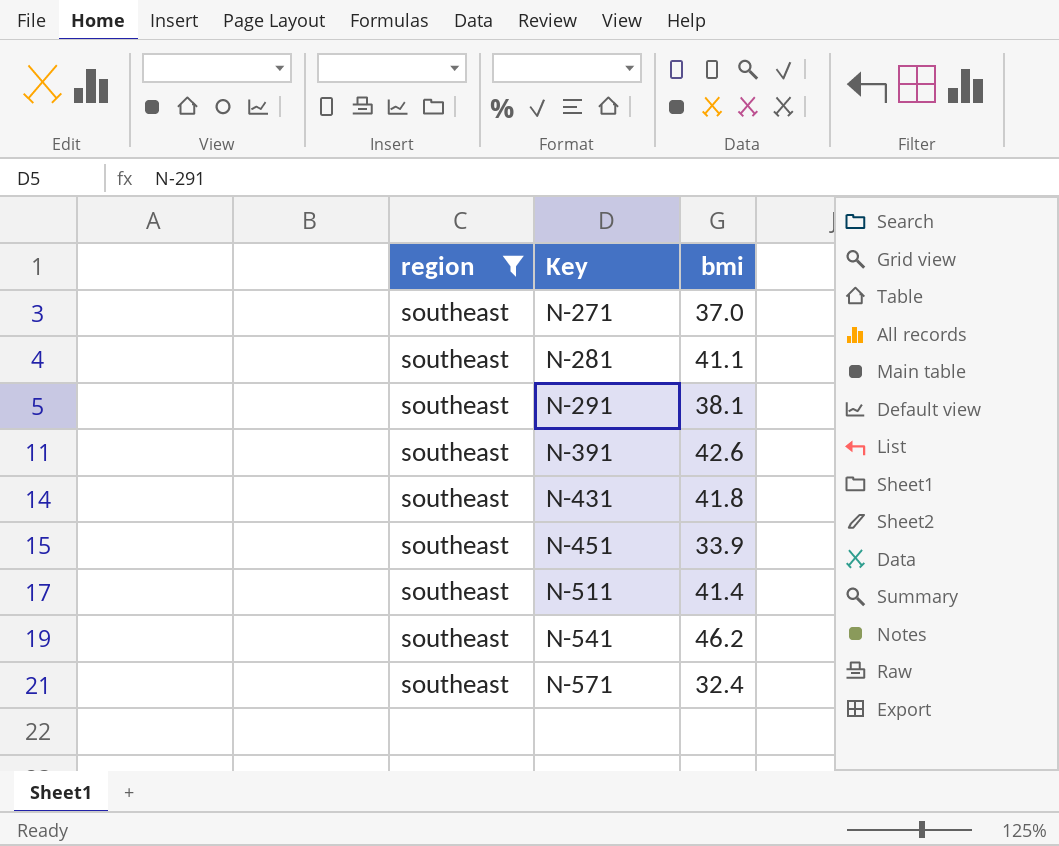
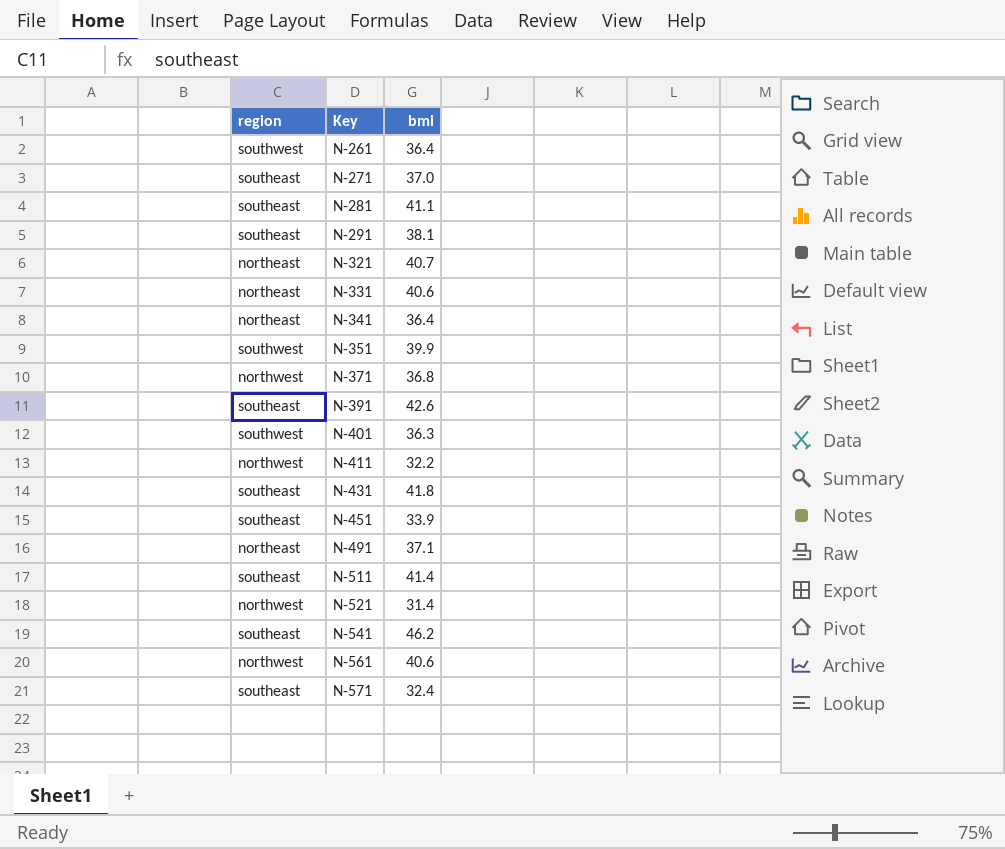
filter: region = southeast -> none

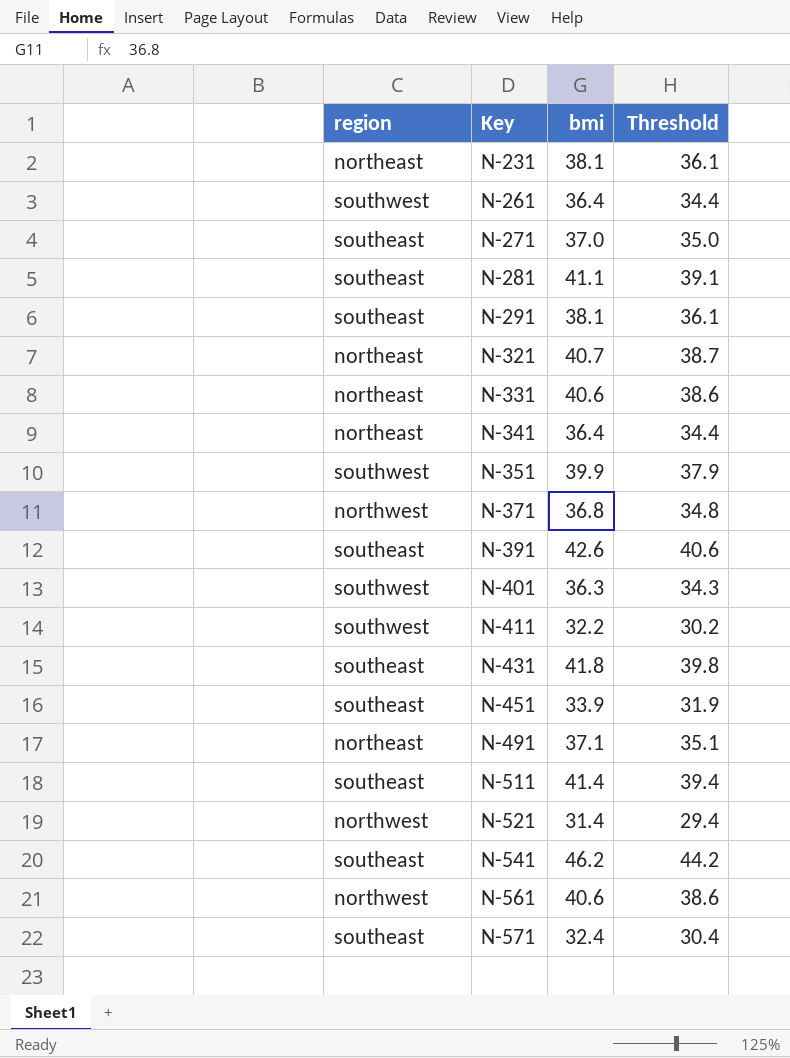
column Threshold | formula: none -> [bmi] - 2
row N-231: none -> northeast | 38.1 | 36.1
N-411 | region: northwest -> southwest

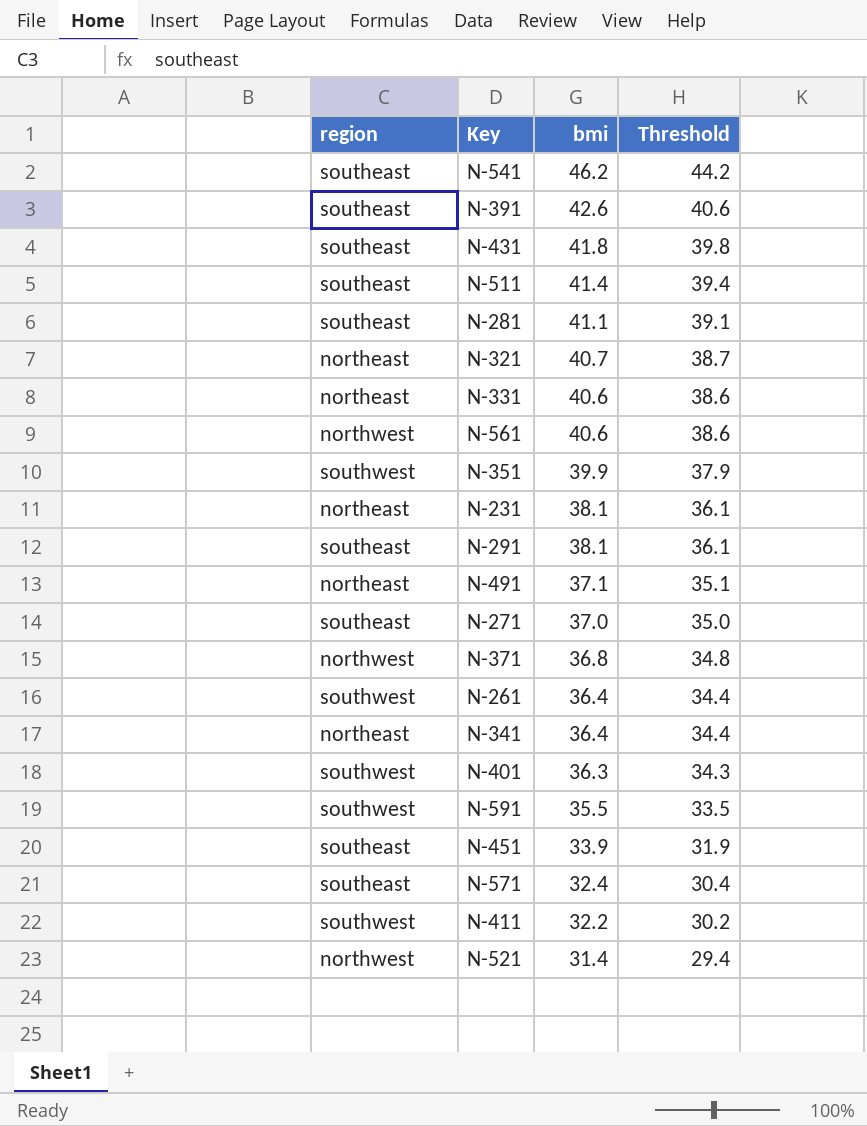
row order: Key ascending -> bmi descending
row N-591: none -> southwest | 35.5 | 33.5

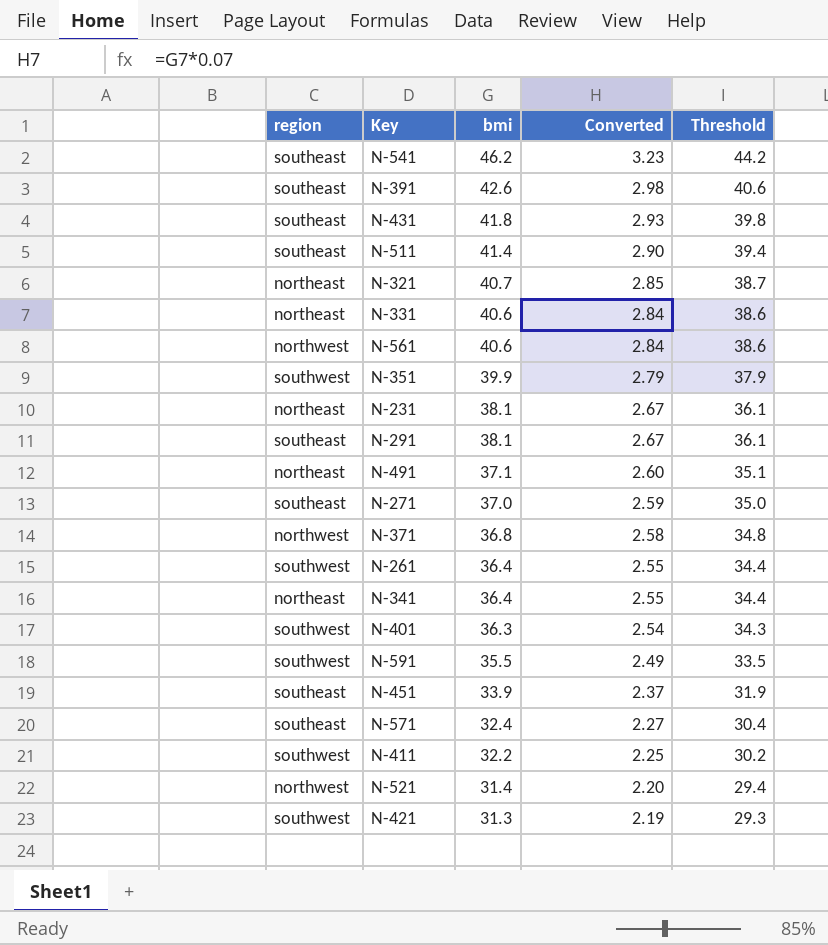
column Converted | formula: none -> [bmi] * 0.07
row N-281: southeast | 41.1 | 39.1 -> none
row N-421: none -> southwest | 31.3 | 2.19 | 29.3

